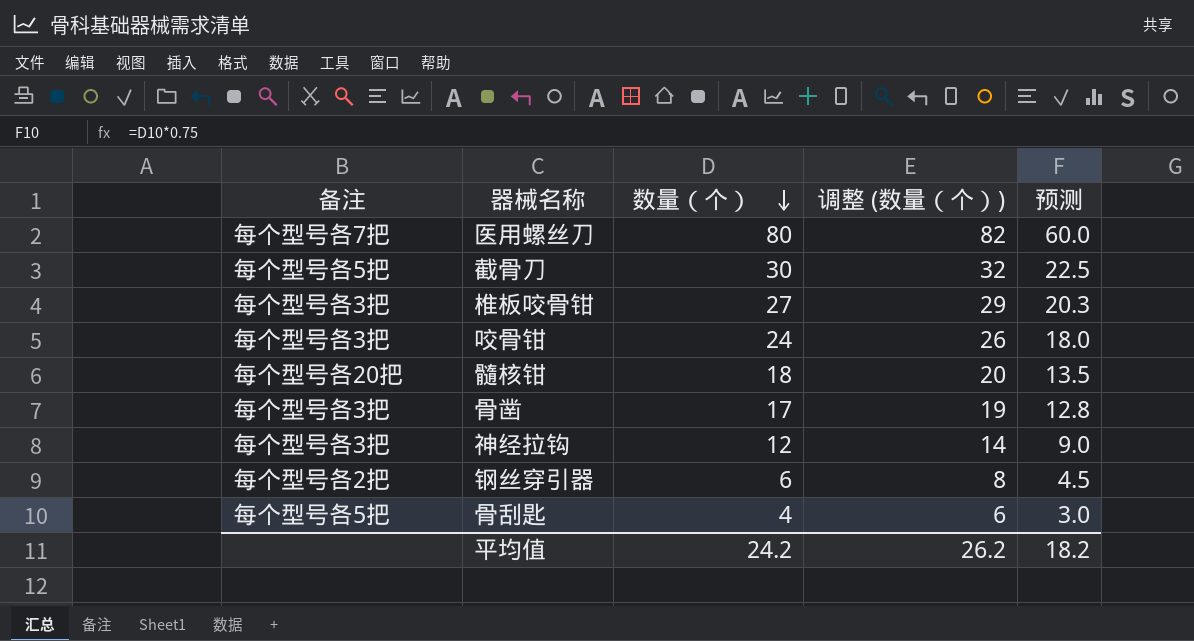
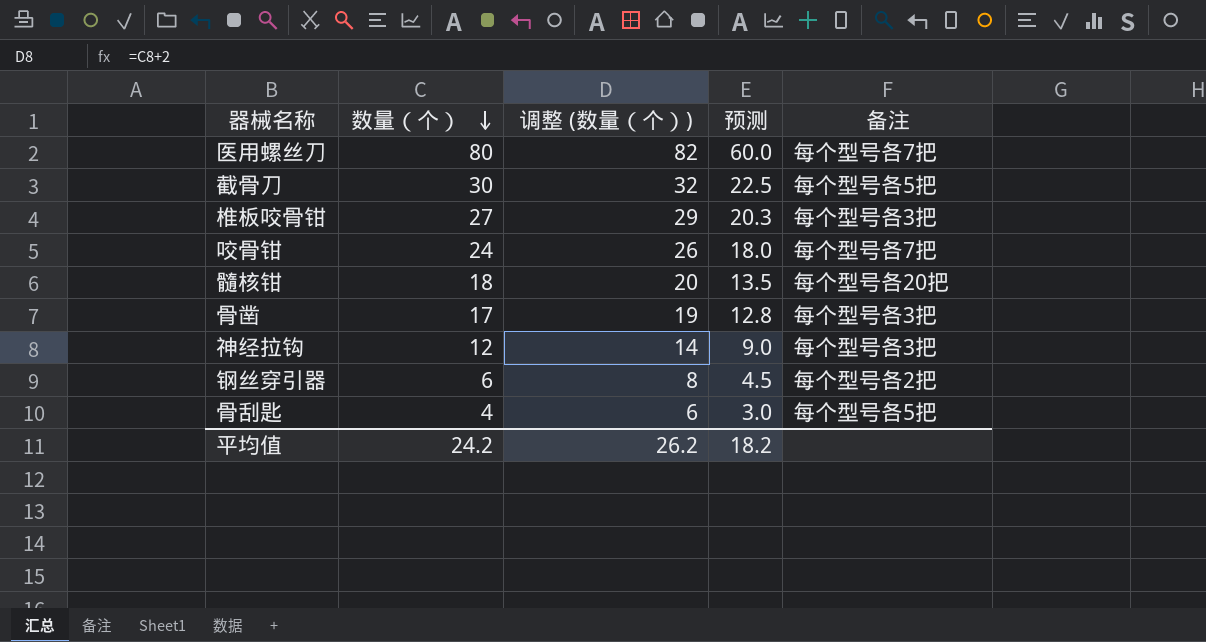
column 备注 | position: 1 -> 5
咬骨钳 | 备注: 每个型号各3把 -> 每个型号各7把

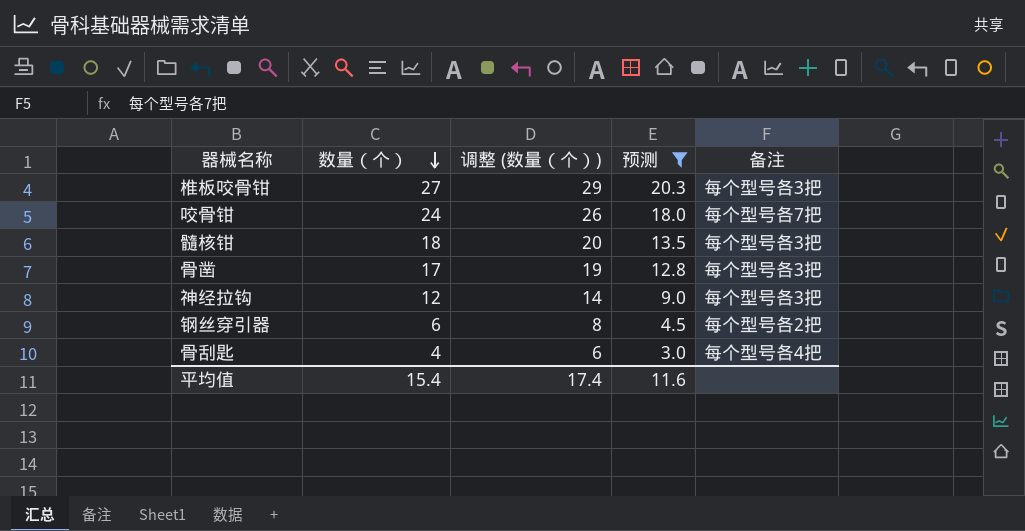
filter: none -> 预测 <= 20.3
髓核钳 | 备注: 每个型号各20把 -> 每个型号各3把
骨刮匙 | 备注: 每个型号各5把 -> 每个型号各4把
平均值 | 数量（个）: 24.2 -> 15.4
平均值 | 调整 (数量（个）): 26.2 -> 17.4
平均值 | 预测: 18.2 -> 11.6

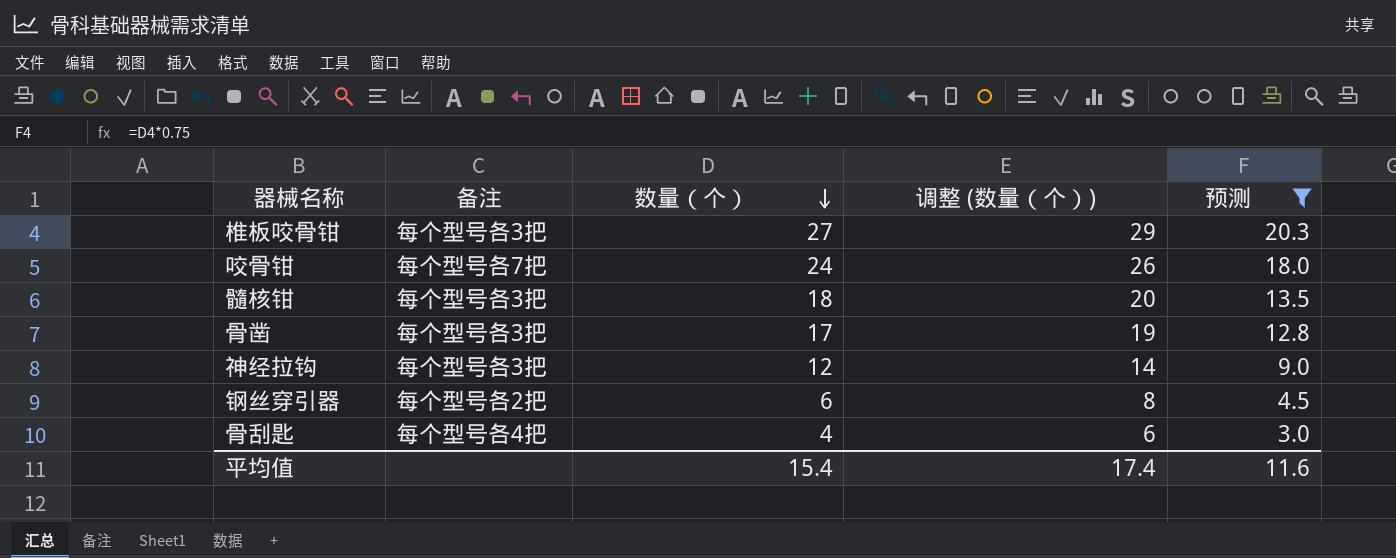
column 备注 | position: 5 -> 2

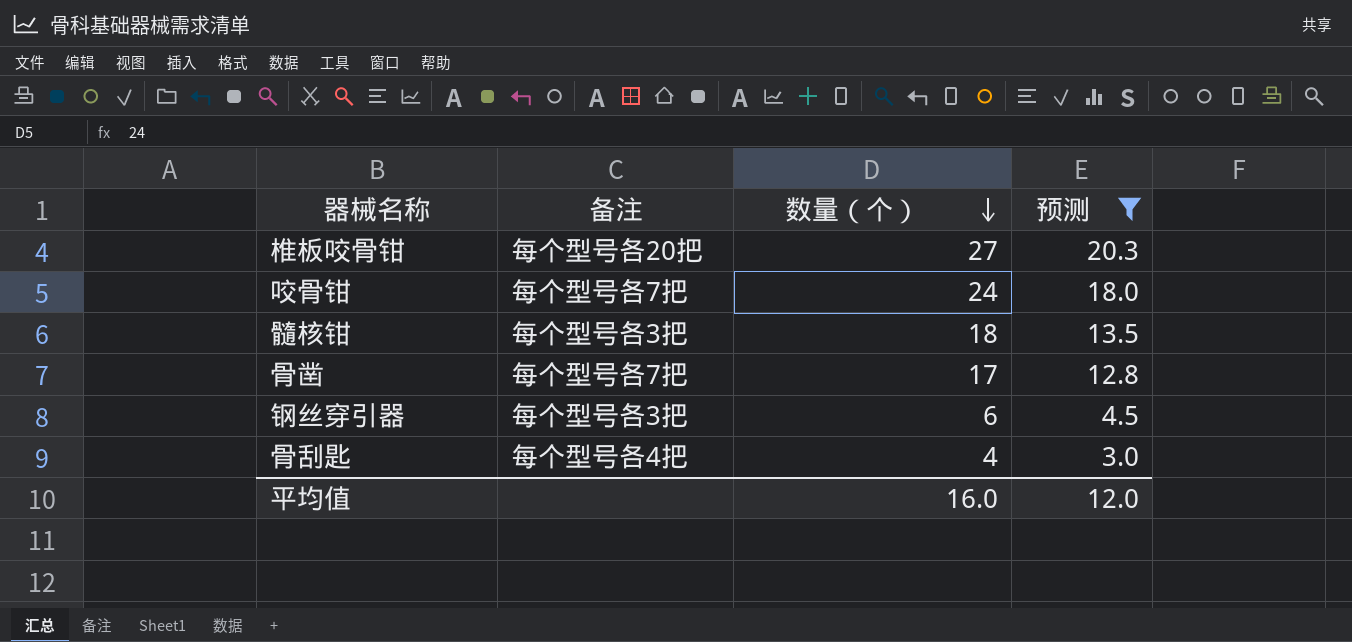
column 调整 (数量（个）) | formula: [数量（个）] + 2 -> none
row 神经拉钩: 每个型号各3把 | 12 | 14 | 9.0 -> none
椎板咬骨钳 | 备注: 每个型号各3把 -> 每个型号各20把
骨凿 | 备注: 每个型号各3把 -> 每个型号各7把
钢丝穿引器 | 备注: 每个型号各2把 -> 每个型号各3把
平均值 | 数量（个）: 15.4 -> 16.0
平均值 | 预测: 11.6 -> 12.0

